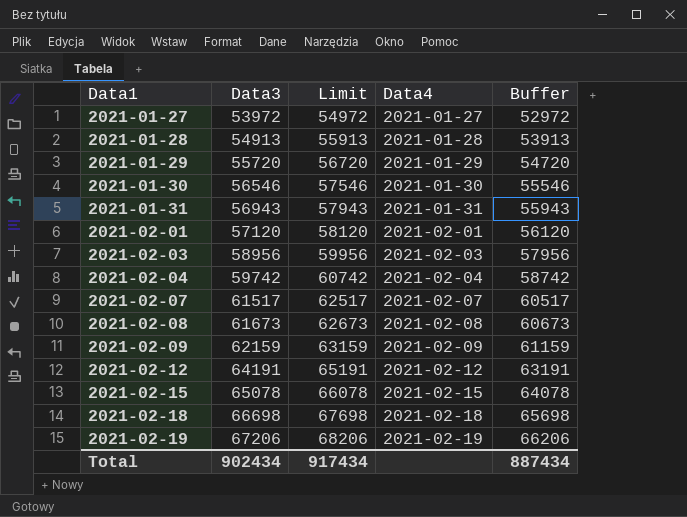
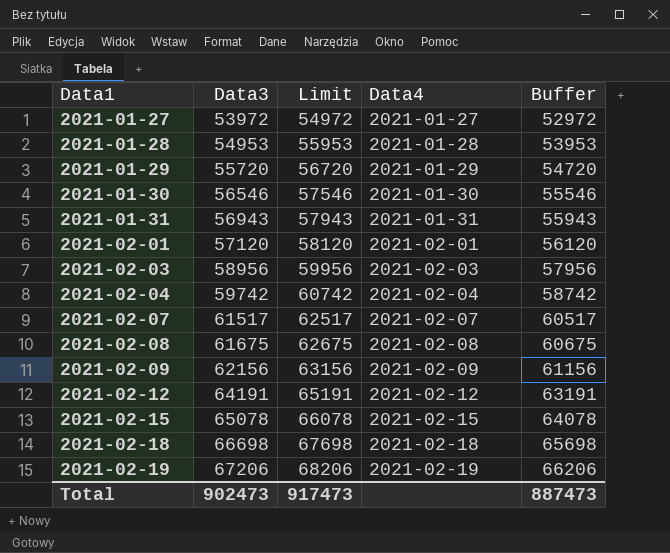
2021-01-28 | Data3: 54913 -> 54953
2021-01-28 | Limit: 55913 -> 55953
2021-01-28 | Buffer: 53913 -> 53953
2021-02-08 | Data3: 61673 -> 61675
2021-02-08 | Limit: 62673 -> 62675
2021-02-08 | Buffer: 60673 -> 60675
2021-02-09 | Data3: 62159 -> 62156
2021-02-09 | Limit: 63159 -> 63156
2021-02-09 | Buffer: 61159 -> 61156
Total | Data3: 902434 -> 902473
Total | Limit: 917434 -> 917473
Total | Buffer: 887434 -> 887473

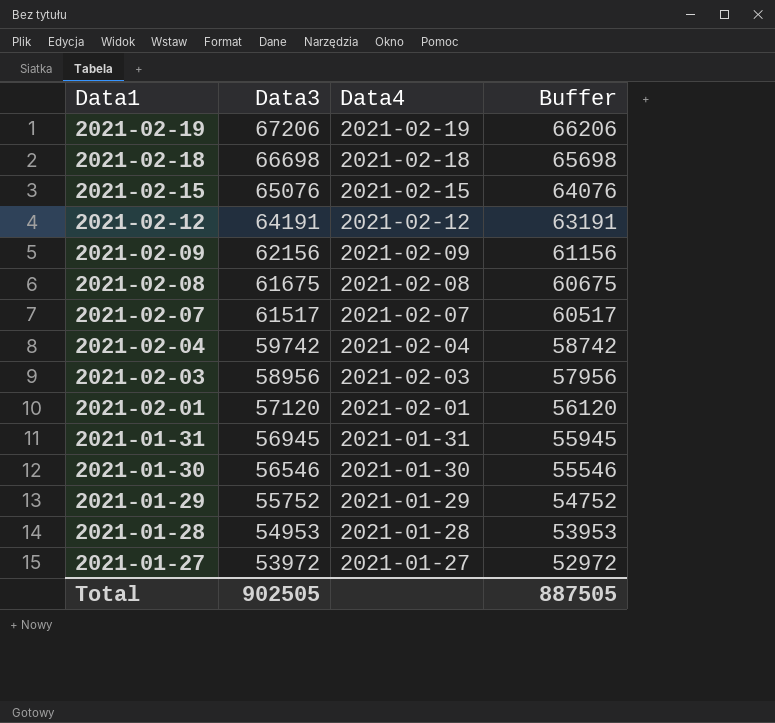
row order: Data1 ascending -> Data1 descending
column Limit | formula: [Data3] + 1000 -> none
2021-02-15 | Data3: 65078 -> 65076
2021-02-15 | Buffer: 64078 -> 64076
2021-01-31 | Data3: 56943 -> 56945
2021-01-31 | Buffer: 55943 -> 55945
2021-01-29 | Data3: 55720 -> 55752
2021-01-29 | Buffer: 54720 -> 54752
Total | Data3: 902473 -> 902505
Total | Buffer: 887473 -> 887505

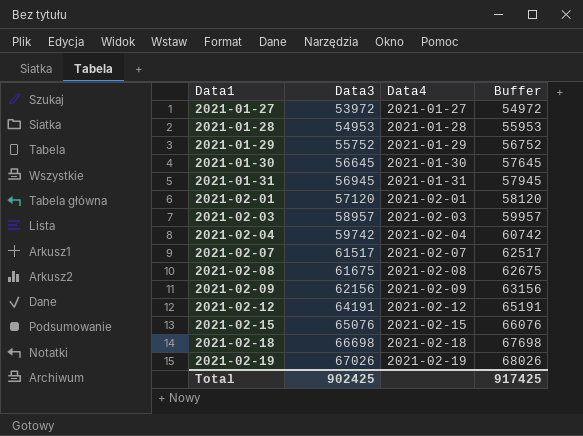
row order: Data1 descending -> Data1 ascending
column Buffer | formula: [Data3] - 1000 -> [Data3] + 1000
2021-01-30 | Data3: 56546 -> 56645
2021-02-03 | Data3: 58956 -> 58957
2021-02-19 | Data3: 67206 -> 67026
Total | Data3: 902505 -> 902425
Total | Buffer: 887505 -> 917425

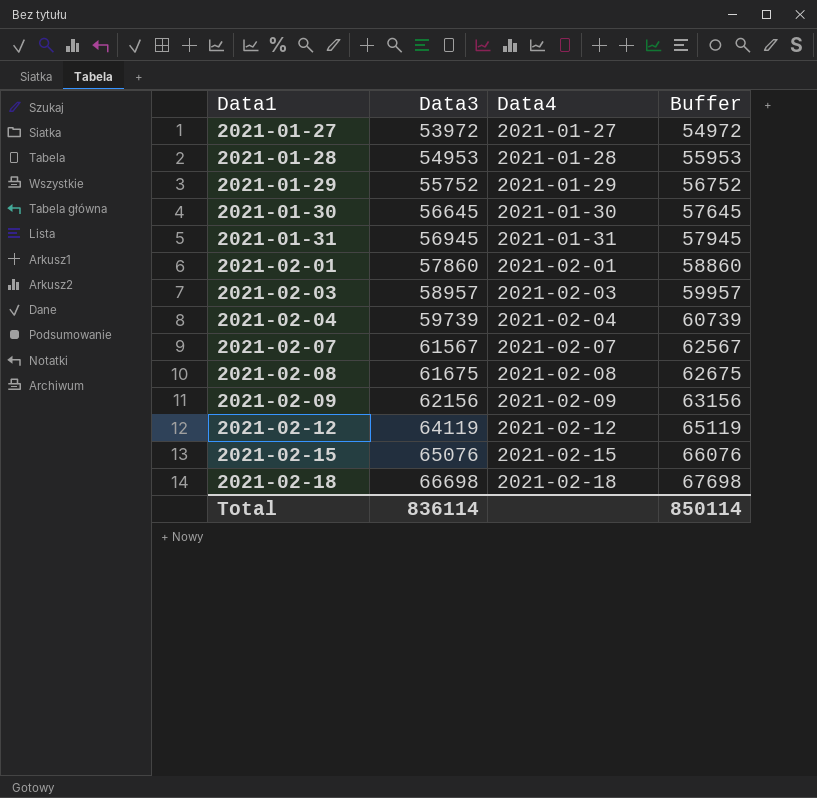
row 2021-02-19: 67026 | 2021-02-19 | 68026 -> none
2021-02-01 | Data3: 57120 -> 57860
2021-02-01 | Buffer: 58120 -> 58860
2021-02-04 | Data3: 59742 -> 59739
2021-02-04 | Buffer: 60742 -> 60739
2021-02-07 | Data3: 61517 -> 61567
2021-02-07 | Buffer: 62517 -> 62567
2021-02-12 | Data3: 64191 -> 64119
2021-02-12 | Buffer: 65191 -> 65119
Total | Data3: 902425 -> 836114
Total | Buffer: 917425 -> 850114

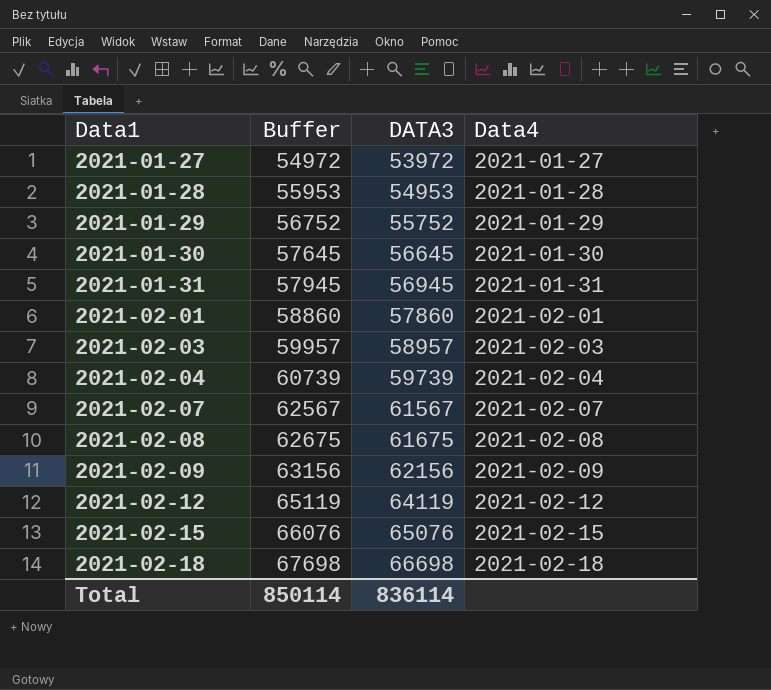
column Buffer | position: 4 -> 2
column name: Data3 -> DATA3

